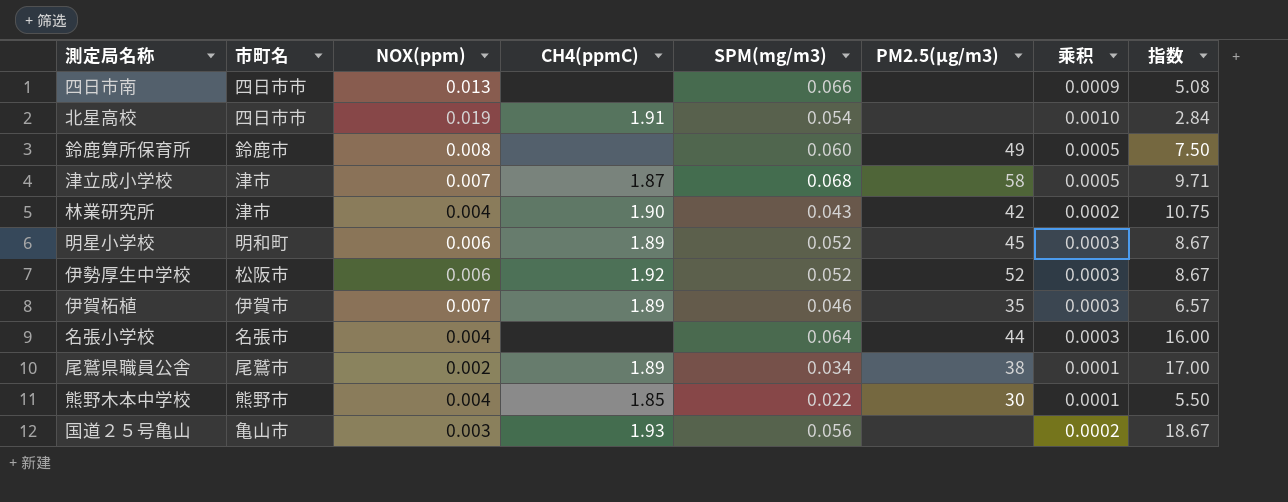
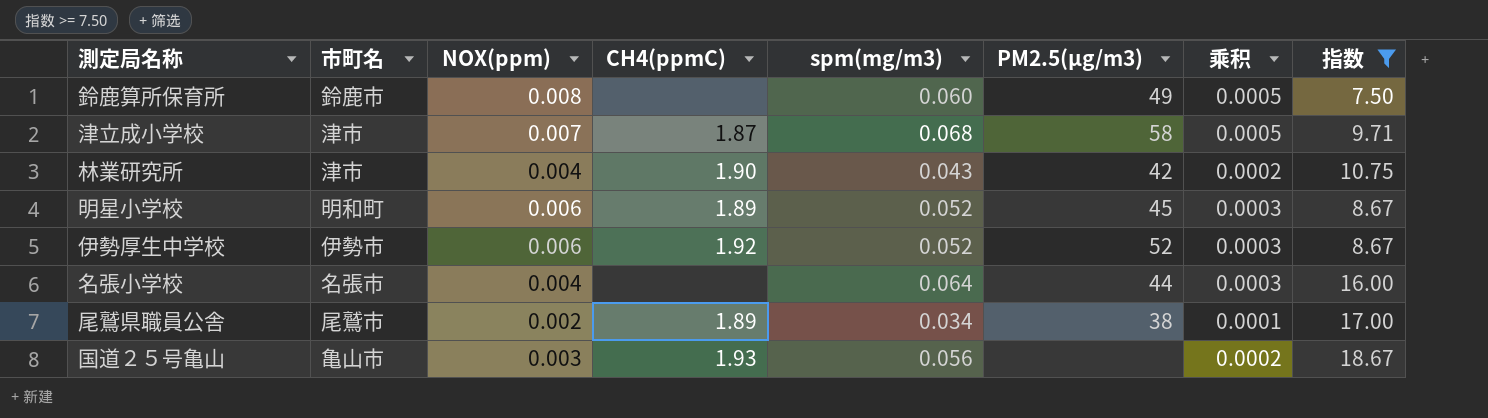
filter: none -> 指数 >= 7.50
column name: SPM(mg/m3) -> spm(mg/m3)
伊勢厚生中学校 | 市町名: 松阪市 -> 伊勢市

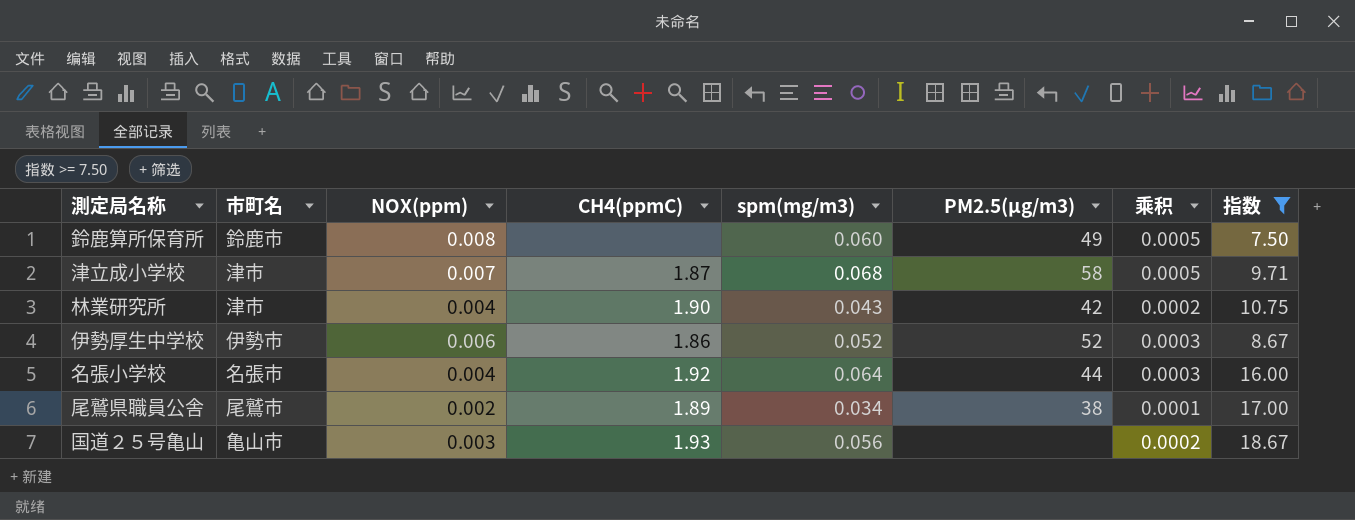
row 明星小学校: 明和町 | 0.006 | 1.89 | 0.052 | 45 | 0.0003 | 8.67 -> none
伊勢厚生中学校 | CH4(ppmC): 1.92 -> 1.86
名張小学校 | CH4(ppmC): none -> 1.92

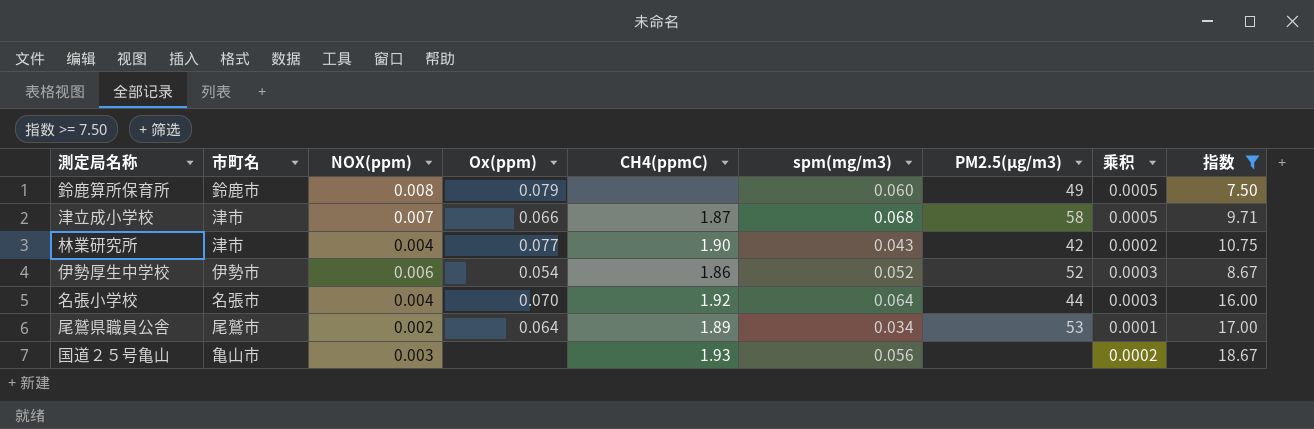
column Ox(ppm) | position: none -> 4
尾鷲県職員公舎 | PM2.5(μg/m3): 38 -> 53

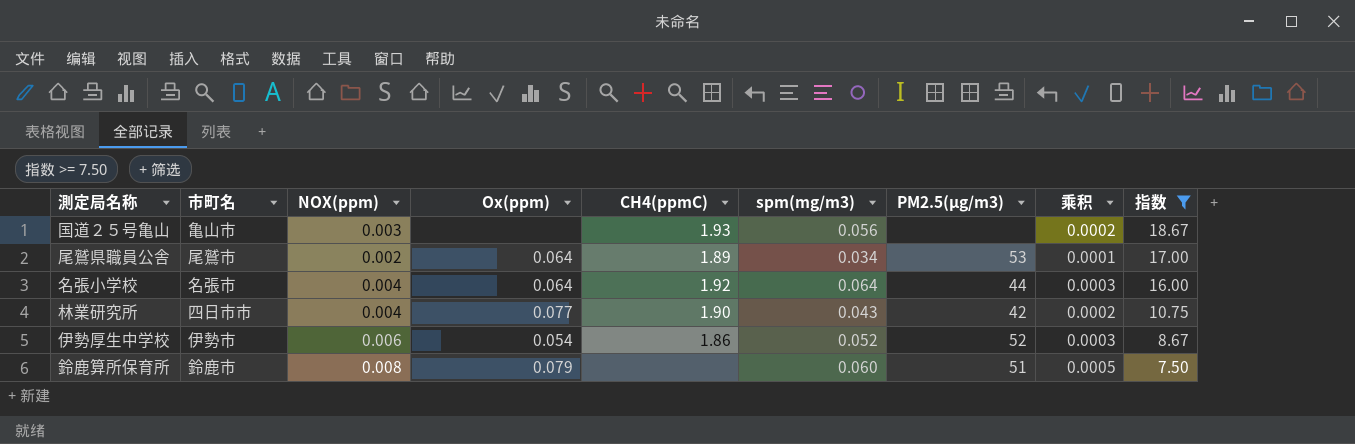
row order: none -> 指数 descending
row 津立成小学校: 津市 | 0.007 | 0.066 | 1.87 | 0.068 | 58 | 0.0005 | 9.71 -> none
名張小学校 | Ox(ppm): 0.070 -> 0.064
林業研究所 | 市町名: 津市 -> 四日市市
鈴鹿算所保育所 | PM2.5(μg/m3): 49 -> 51

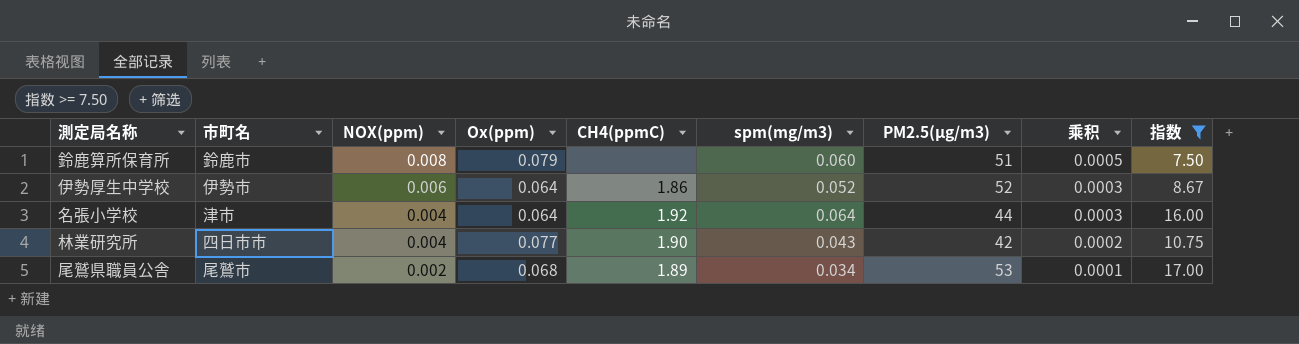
row order: 指数 descending -> NOX(ppm) descending
row 国道２５号亀山: 亀山市 | 0.003 | none | 1.93 | 0.056 | none | 0.0002 | 18.67 -> none
伊勢厚生中学校 | Ox(ppm): 0.054 -> 0.064
名張小学校 | 市町名: 名張市 -> 津市
尾鷲県職員公舎 | Ox(ppm): 0.064 -> 0.068

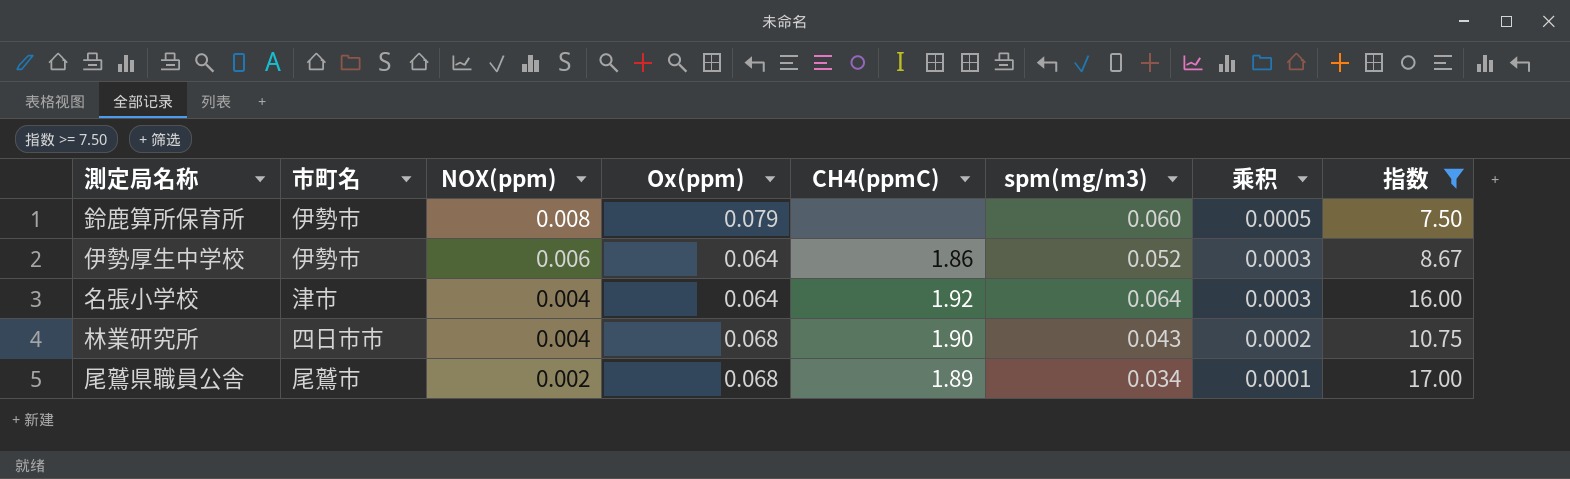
column PM2.5(μg/m3) | position: 7 -> none
鈴鹿算所保育所 | 市町名: 鈴鹿市 -> 伊勢市
林業研究所 | Ox(ppm): 0.077 -> 0.068

